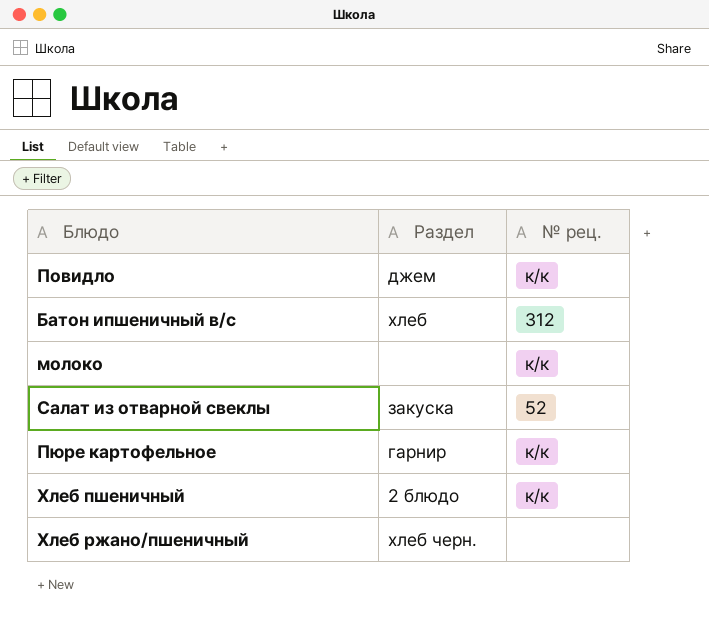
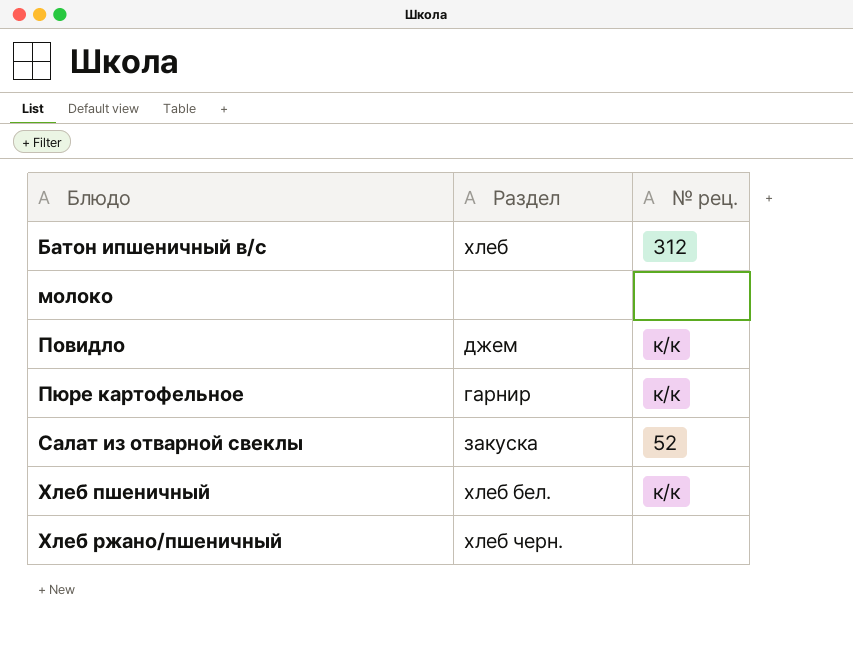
row order: none -> Блюдо ascending
молоко | № рец.: к/к -> none
Хлеб пшеничный | Раздел: 2 блюдо -> хлеб бел.

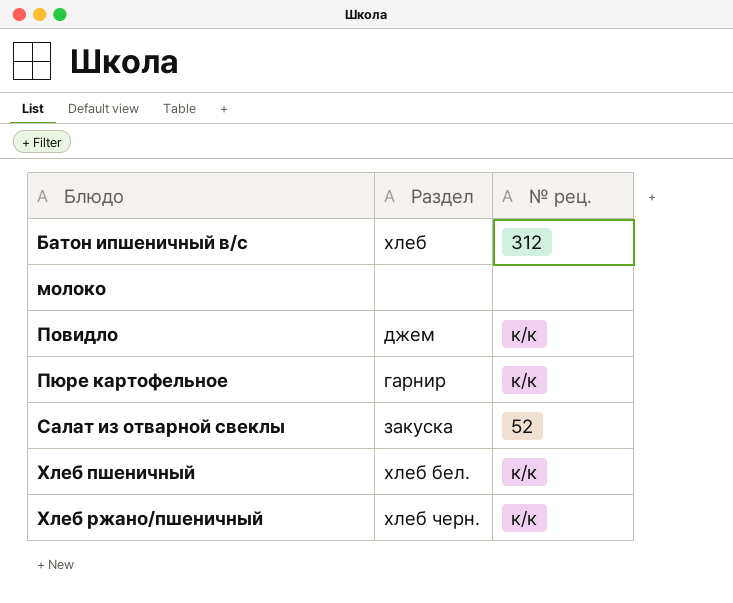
Хлеб ржано/пшеничный | № рец.: none -> к/к

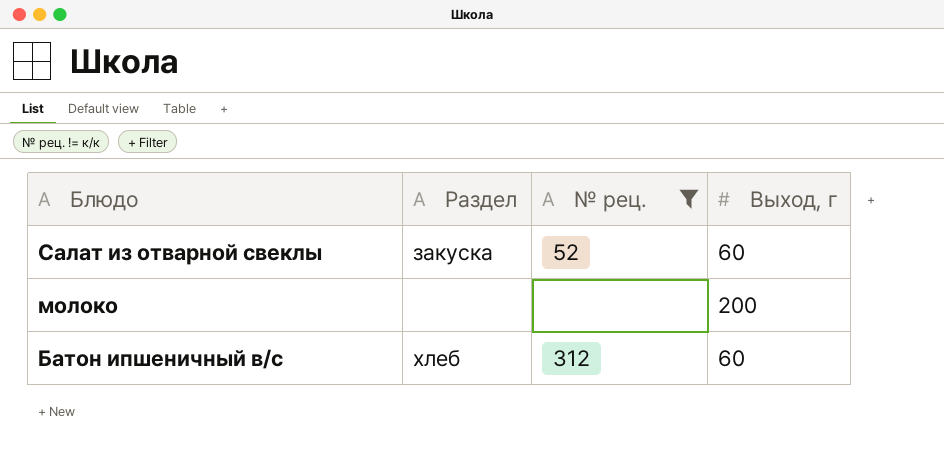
filter: none -> № рец. != к/к
row order: Блюдо ascending -> Блюдо descending
column Выход, г | position: none -> 4

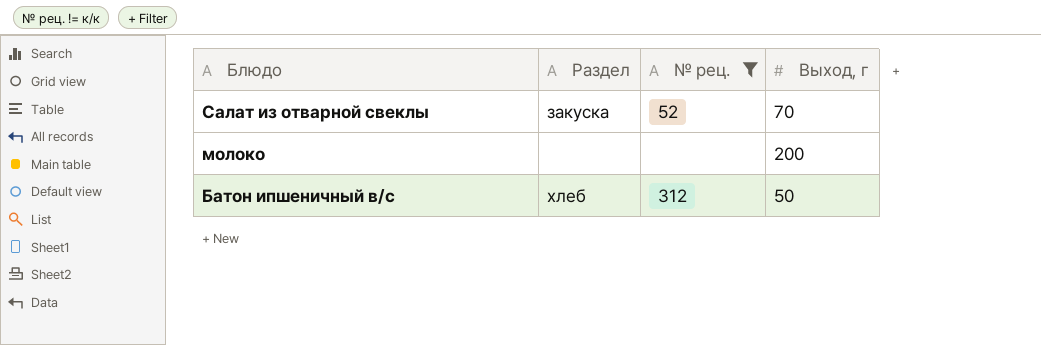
Салат из отварной свеклы | Выход, г: 60 -> 70
Батон ипшеничный в/с | Выход, г: 60 -> 50

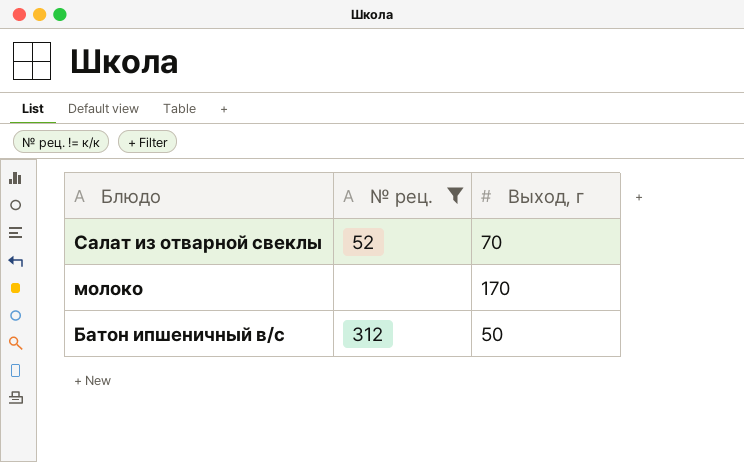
column Раздел | position: 2 -> none
молоко | Выход, г: 200 -> 170

